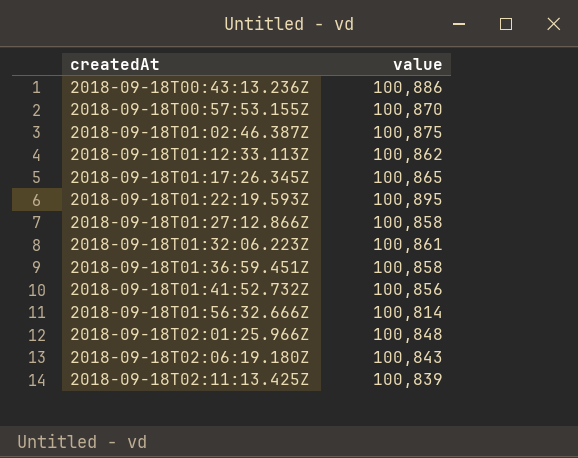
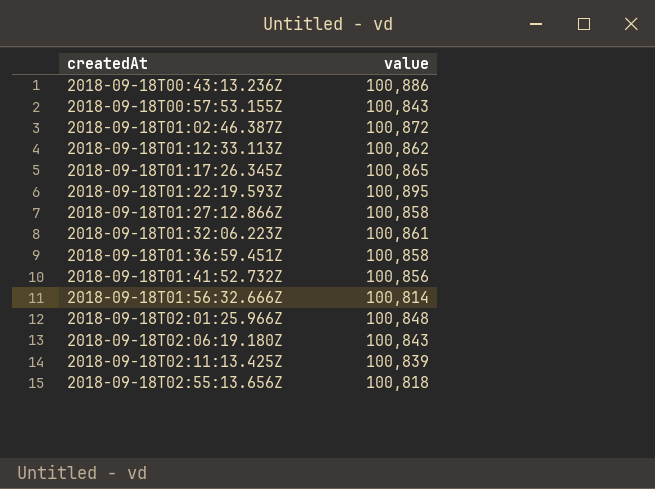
2018-09-18T00:57:53.155Z | value: 100,870 -> 100,843
2018-09-18T01:02:46.387Z | value: 100,875 -> 100,872
row 2018-09-18T02:55:13.656Z: none -> 100,818

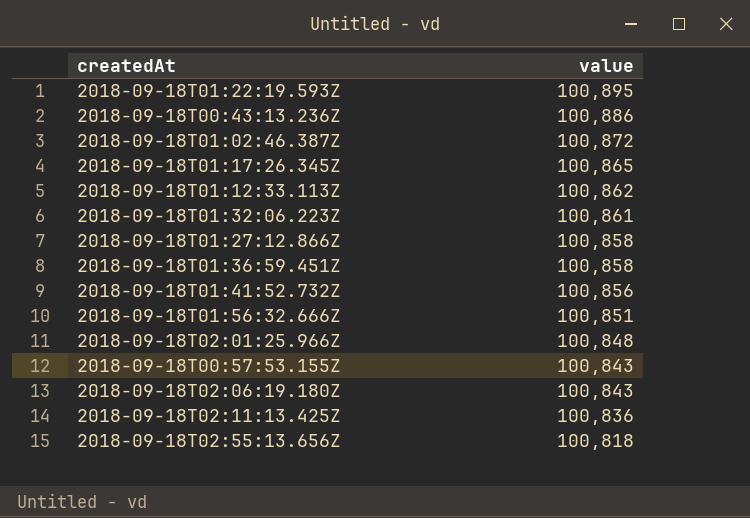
row order: createdAt ascending -> value descending
2018-09-18T01:56:32.666Z | value: 100,814 -> 100,851
2018-09-18T02:11:13.425Z | value: 100,839 -> 100,836

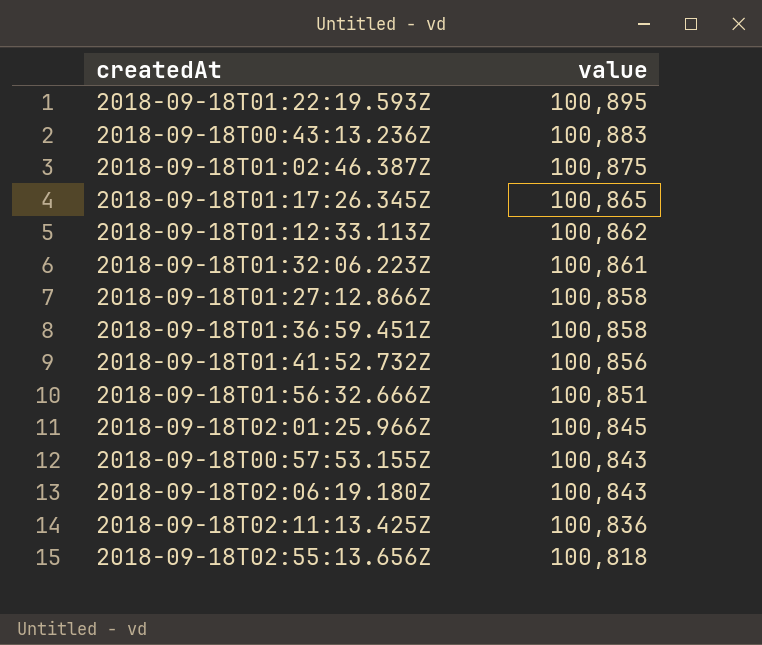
2018-09-18T00:43:13.236Z | value: 100,886 -> 100,883
2018-09-18T01:02:46.387Z | value: 100,872 -> 100,875
2018-09-18T02:01:25.966Z | value: 100,848 -> 100,845

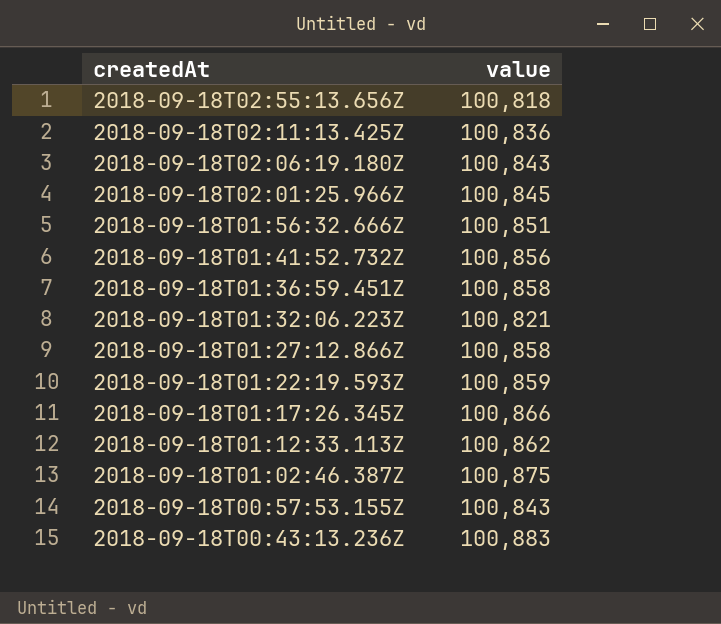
row order: value descending -> createdAt descending
2018-09-18T01:32:06.223Z | value: 100,861 -> 100,821
2018-09-18T01:22:19.593Z | value: 100,895 -> 100,859
2018-09-18T01:17:26.345Z | value: 100,865 -> 100,866

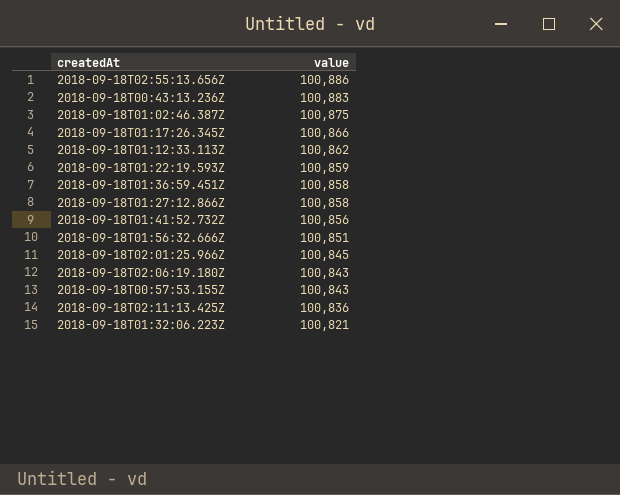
row order: createdAt descending -> value descending
2018-09-18T02:55:13.656Z | value: 100,818 -> 100,886

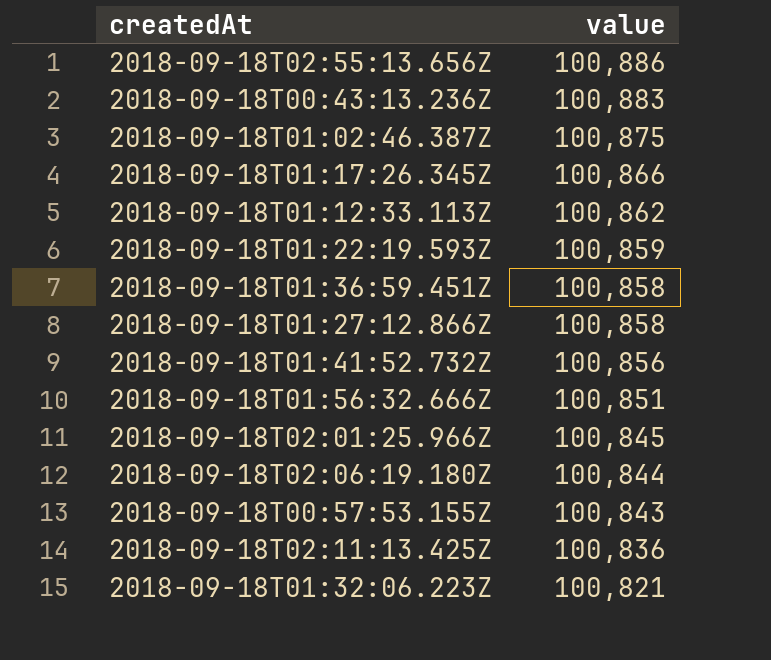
2018-09-18T02:06:19.180Z | value: 100,843 -> 100,844

